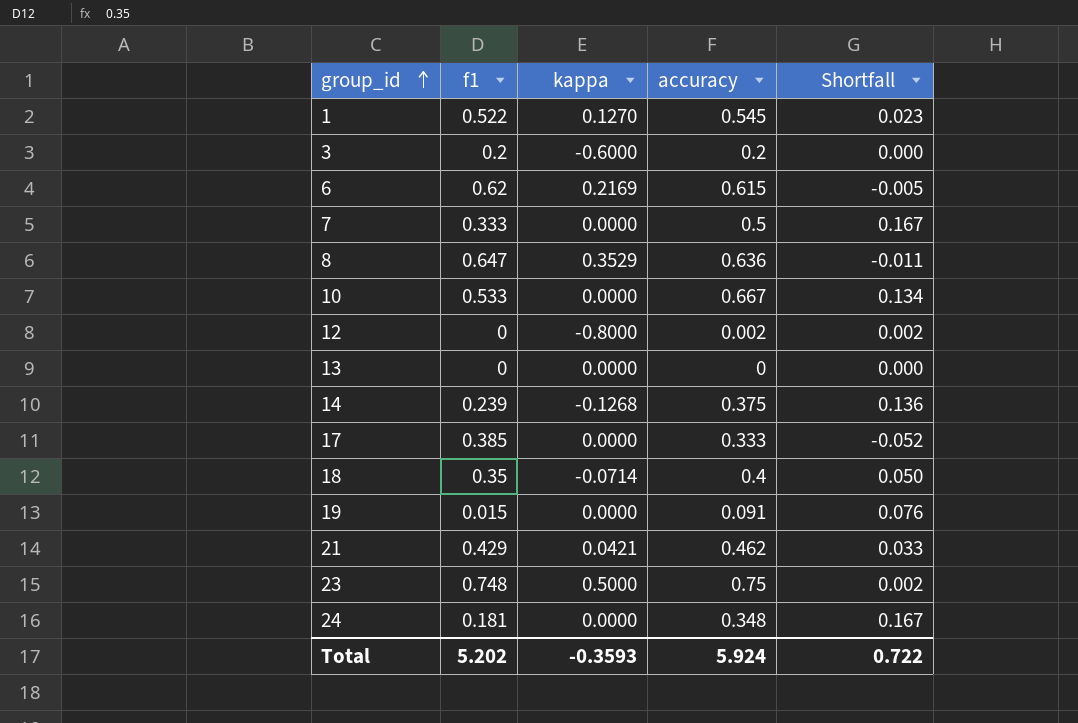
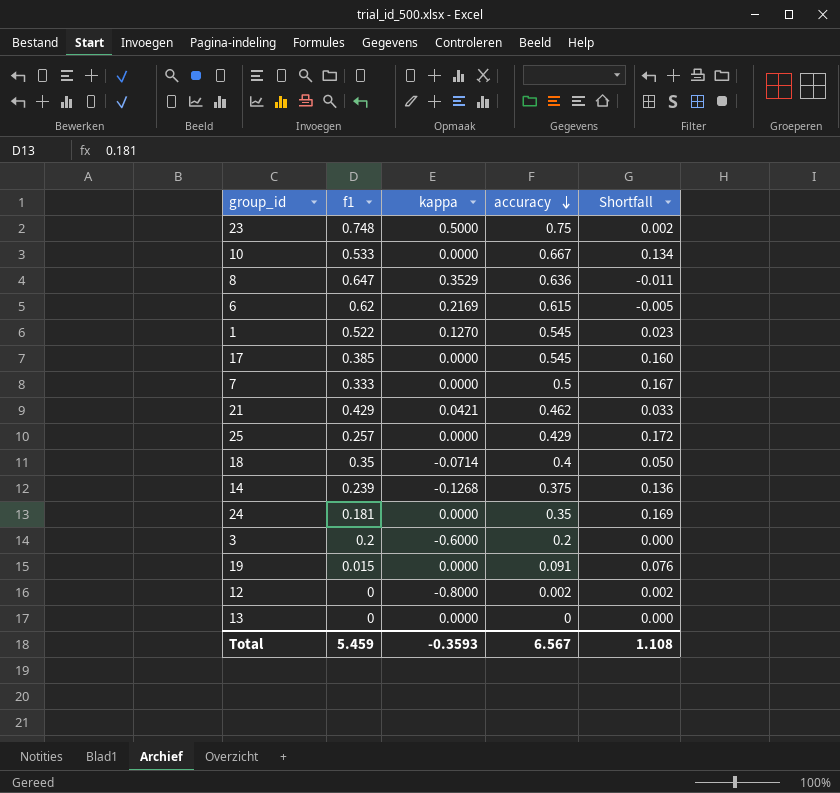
row order: group_id ascending -> accuracy descending
17 | accuracy: 0.333 -> 0.545
17 | Shortfall: -0.052 -> 0.160
row 25: none -> 0.257 | 0.0000 | 0.429 | 0.172
24 | accuracy: 0.348 -> 0.35
24 | Shortfall: 0.167 -> 0.169
Total | f1: 5.202 -> 5.459
Total | accuracy: 5.924 -> 6.567
Total | Shortfall: 0.722 -> 1.108

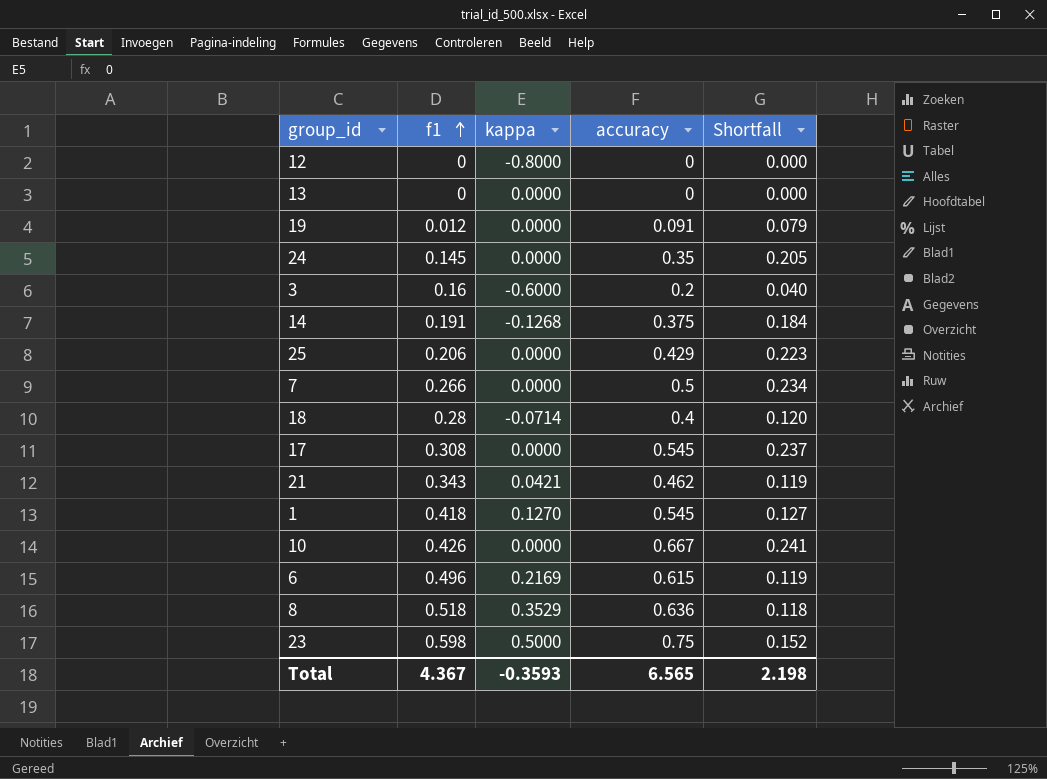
row order: accuracy descending -> f1 ascending
12 | accuracy: 0.002 -> 0
12 | Shortfall: 0.002 -> 0.000
19 | f1: 0.015 -> 0.012
19 | Shortfall: 0.076 -> 0.079
24 | f1: 0.181 -> 0.145
24 | Shortfall: 0.169 -> 0.205
3 | f1: 0.2 -> 0.16
3 | Shortfall: 0.000 -> 0.040
14 | f1: 0.239 -> 0.191
14 | Shortfall: 0.136 -> 0.184
25 | f1: 0.257 -> 0.206
25 | Shortfall: 0.172 -> 0.223
7 | f1: 0.333 -> 0.266
7 | Shortfall: 0.167 -> 0.234
18 | f1: 0.35 -> 0.28
18 | Shortfall: 0.050 -> 0.120
17 | f1: 0.385 -> 0.308
17 | Shortfall: 0.160 -> 0.237
21 | f1: 0.429 -> 0.343
21 | Shortfall: 0.033 -> 0.119
1 | f1: 0.522 -> 0.418
1 | Shortfall: 0.023 -> 0.127
10 | f1: 0.533 -> 0.426
10 | Shortfall: 0.134 -> 0.241
6 | f1: 0.62 -> 0.496
6 | Shortfall: -0.005 -> 0.119
8 | f1: 0.647 -> 0.518
8 | Shortfall: -0.011 -> 0.118
23 | f1: 0.748 -> 0.598
23 | Shortfall: 0.002 -> 0.152
Total | f1: 5.459 -> 4.367
Total | accuracy: 6.567 -> 6.565
Total | Shortfall: 1.108 -> 2.198

